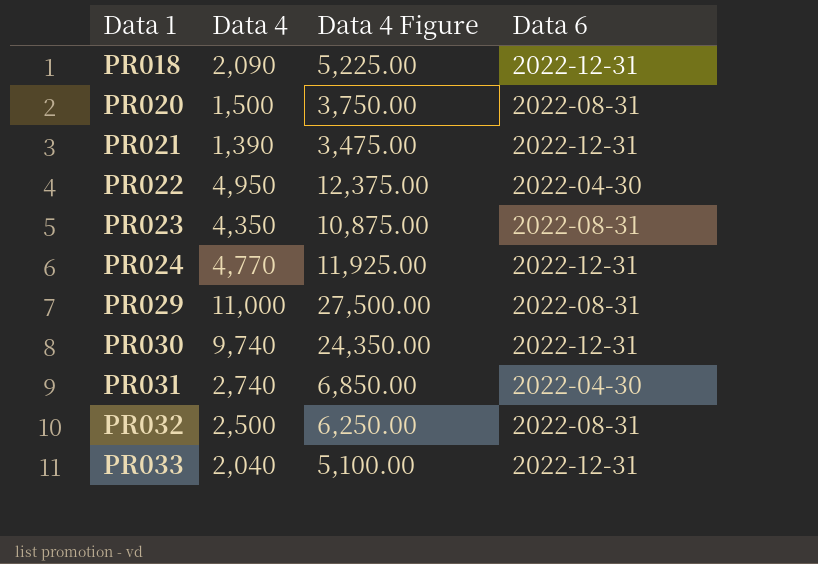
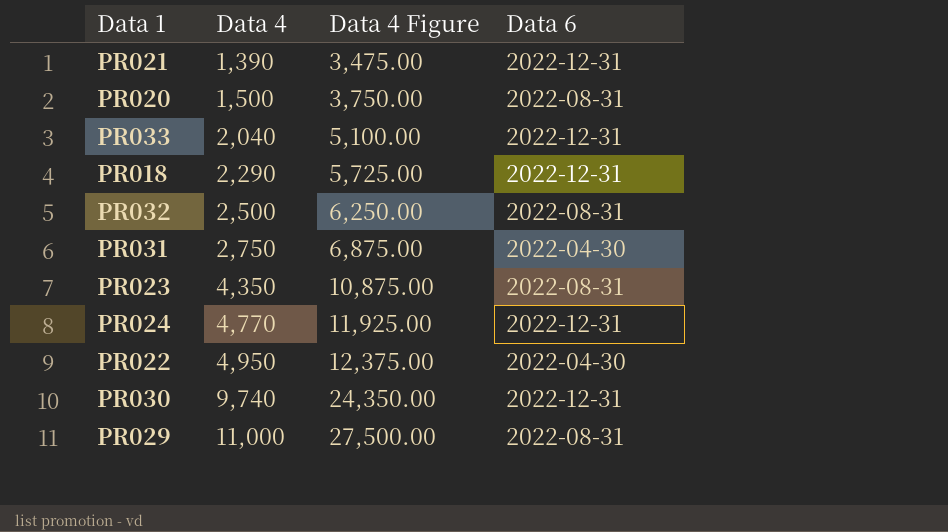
row order: Data 1 ascending -> Data 4 ascending
PR018 | Data 4: 2,090 -> 2,290
PR018 | Data 4 Figure: 5,225.00 -> 5,725.00
PR031 | Data 4: 2,740 -> 2,750
PR031 | Data 4 Figure: 6,850.00 -> 6,875.00

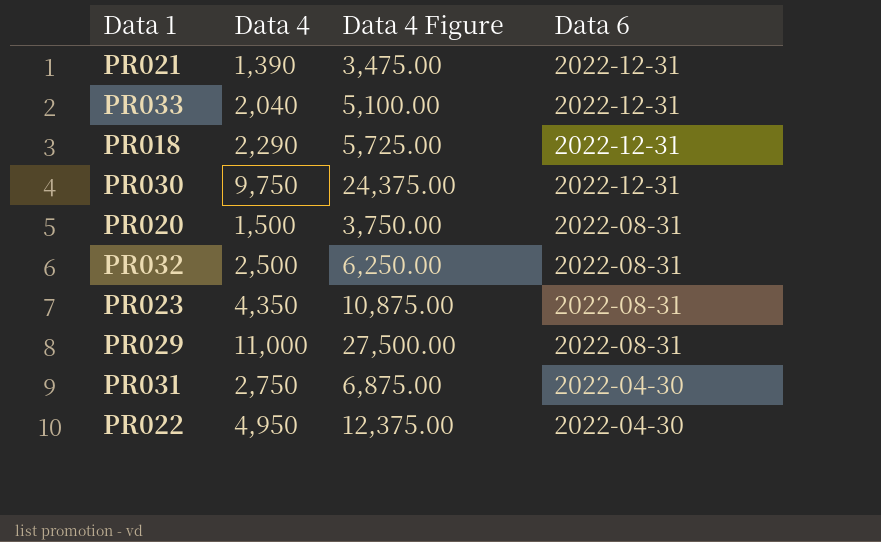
row order: Data 4 ascending -> Data 6 descending
row PR024: 4,770 | 11,925.00 | 2022-12-31 -> none
PR030 | Data 4: 9,740 -> 9,750
PR030 | Data 4 Figure: 24,350.00 -> 24,375.00

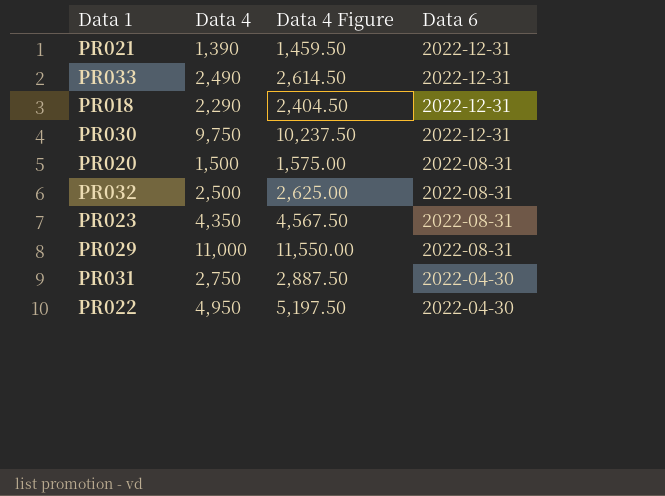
column Data 4 Figure | formula: [Data 4] * 2.5 -> [Data 4] * 1.05
PR033 | Data 4: 2,040 -> 2,490

